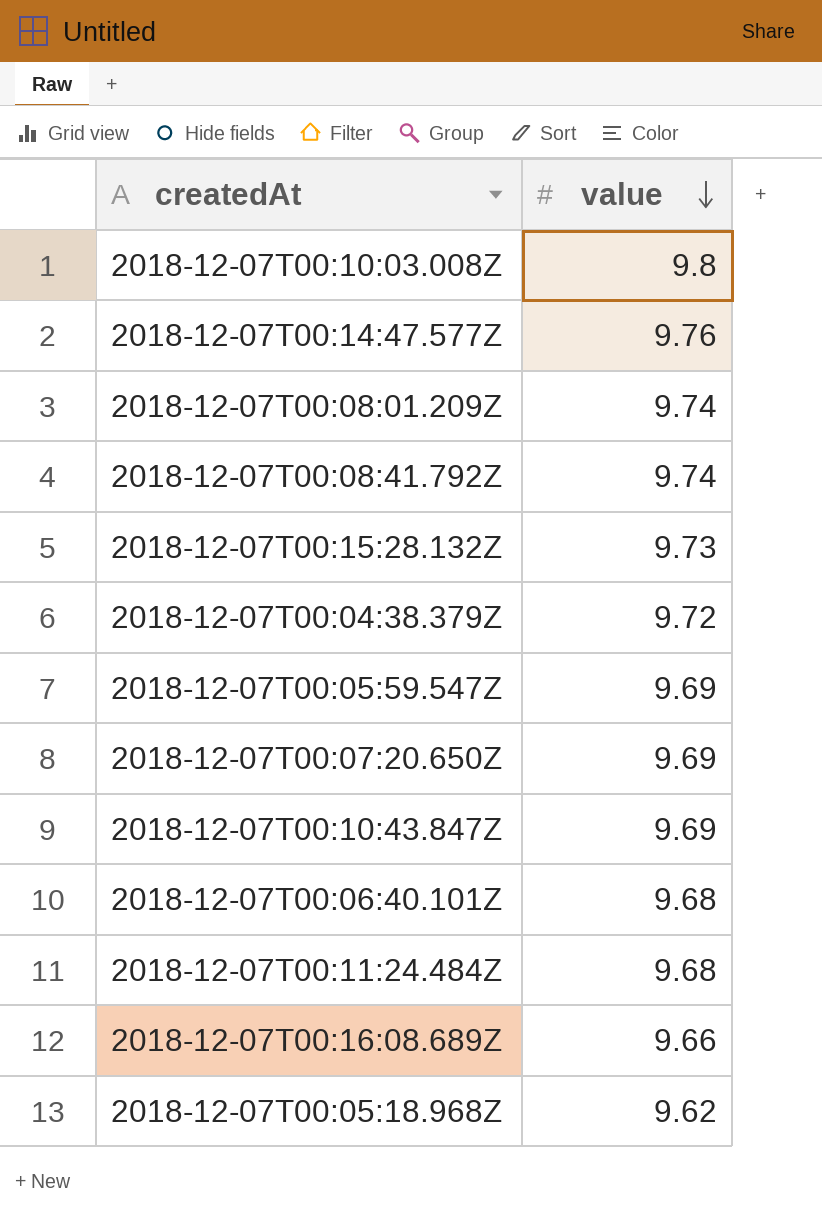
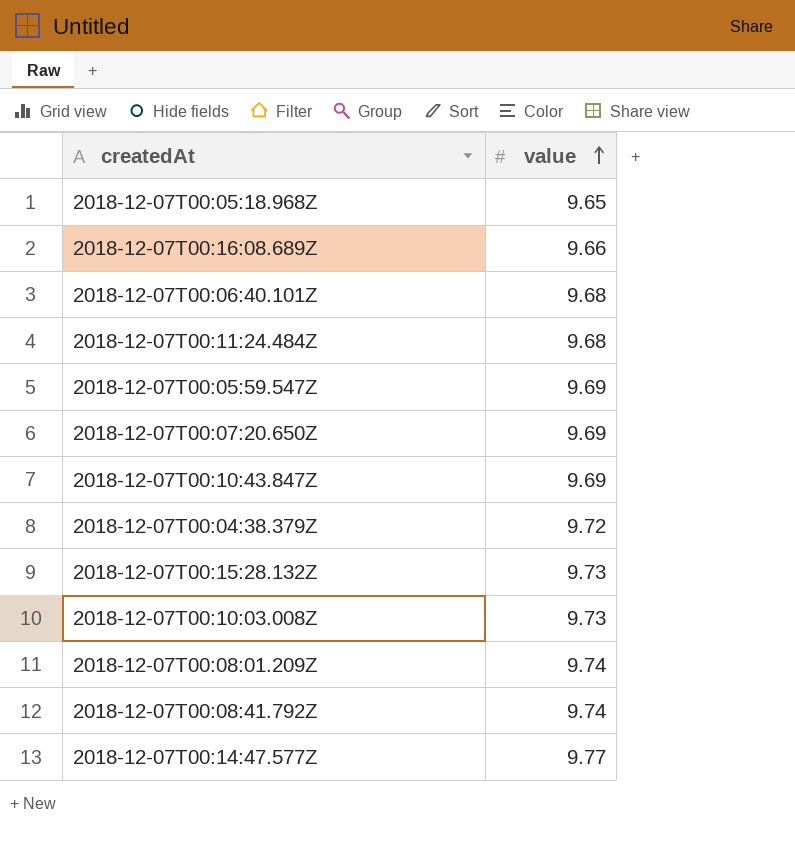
row order: value descending -> value ascending
2018-12-07T00:05:18.968Z | value: 9.62 -> 9.65
2018-12-07T00:10:03.008Z | value: 9.8 -> 9.73
2018-12-07T00:14:47.577Z | value: 9.76 -> 9.77

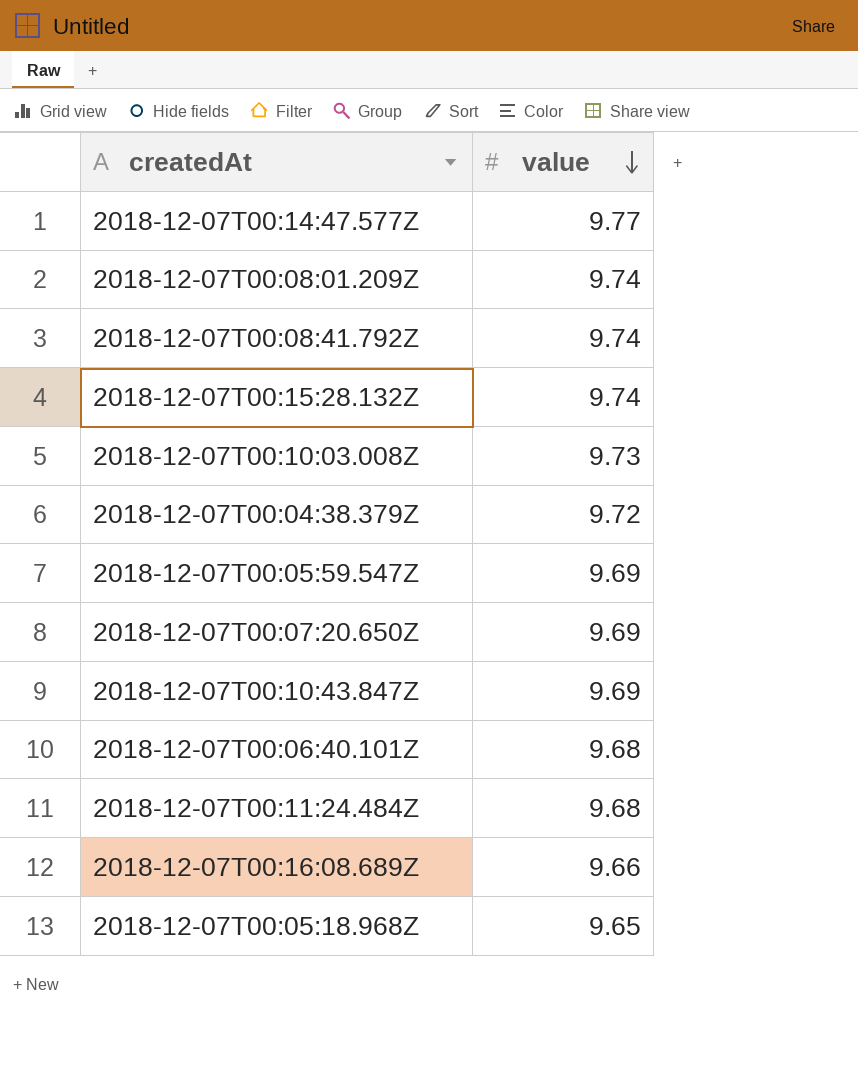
row order: value ascending -> value descending
2018-12-07T00:15:28.132Z | value: 9.73 -> 9.74

